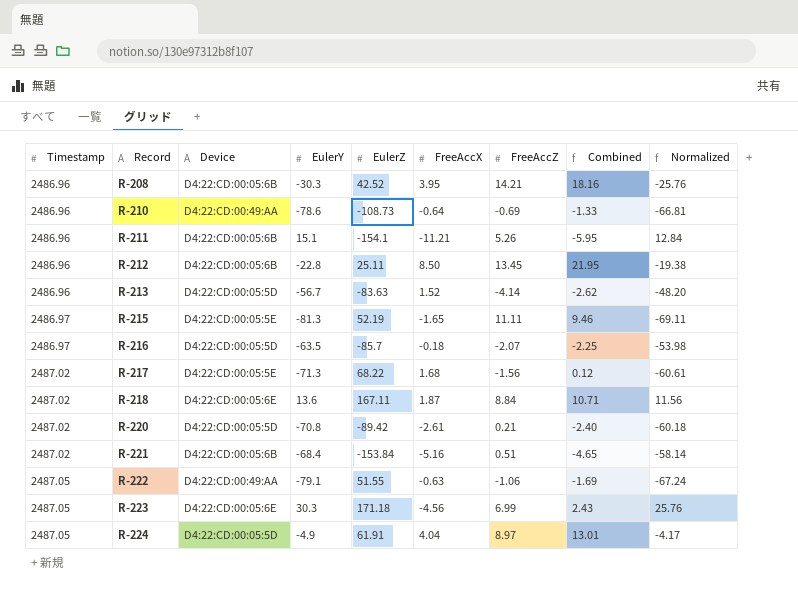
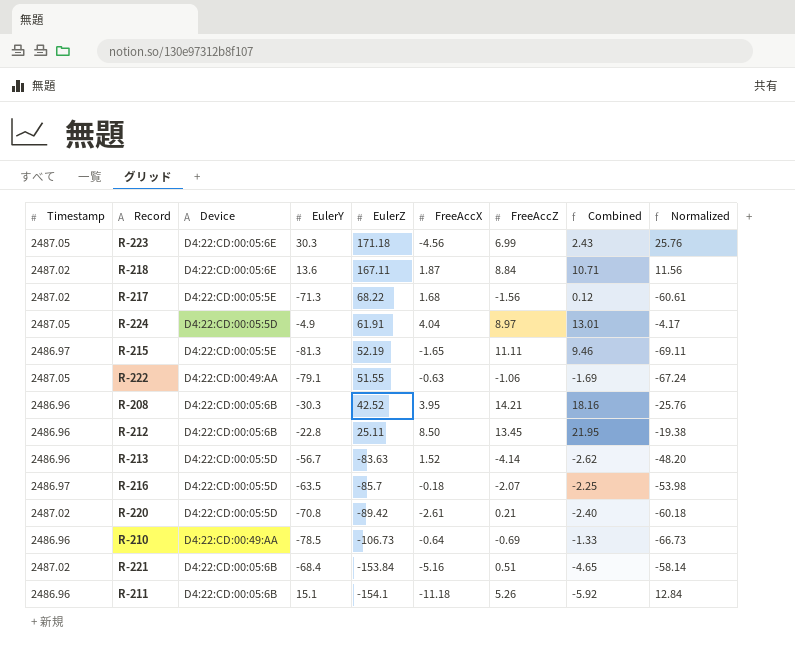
row order: Timestamp ascending -> EulerZ descending
R-210 | EulerY: -78.6 -> -78.5
R-210 | EulerZ: -108.73 -> -106.73
R-210 | Normalized: -66.81 -> -66.73
R-211 | FreeAccX: -11.21 -> -11.18
R-211 | Combined: -5.95 -> -5.92

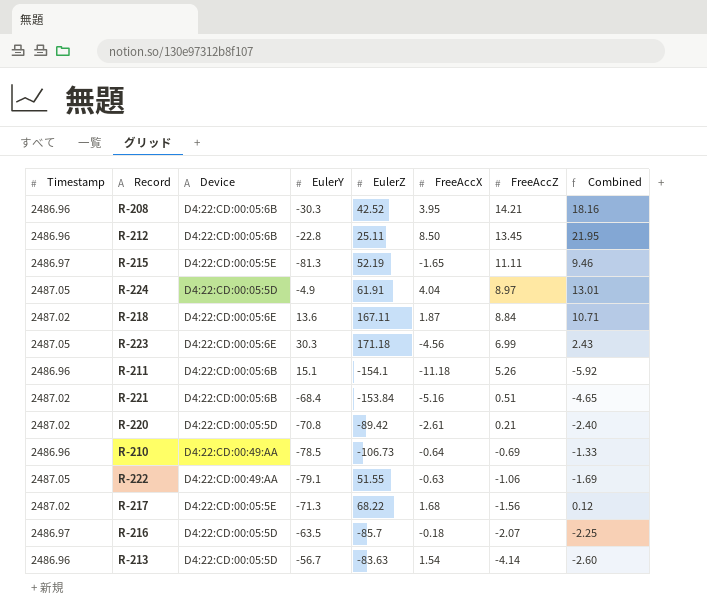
row order: EulerZ descending -> FreeAccZ descending
column Normalized | formula: [EulerY] * 0.85 -> none
R-213 | FreeAccX: 1.52 -> 1.54
R-213 | Combined: -2.62 -> -2.60

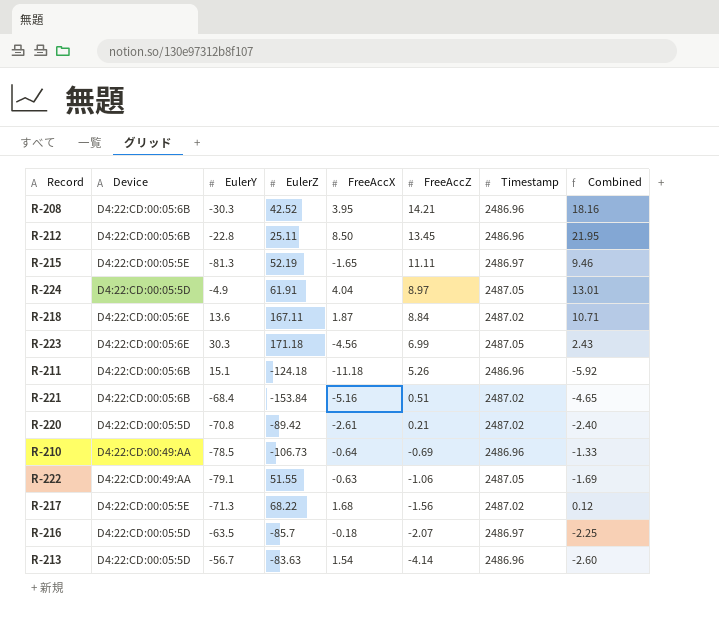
column Timestamp | position: 1 -> 7
R-211 | EulerZ: -154.1 -> -124.18

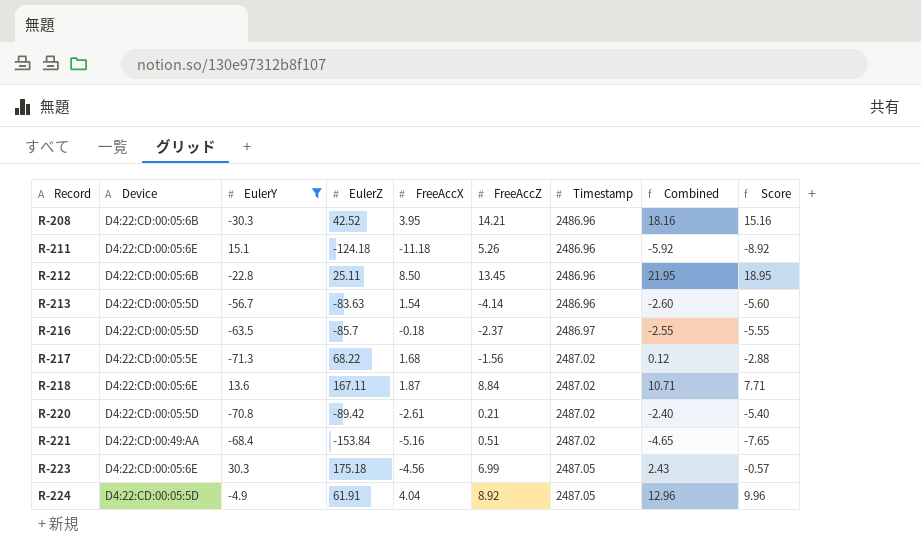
filter: none -> EulerY >= -71.3
row order: FreeAccZ descending -> Record ascending
column Score | formula: none -> [Combined] - 3
R-211 | Device: D4:22:CD:00:05:6B -> D4:22:CD:00:05:6E
R-216 | FreeAccZ: -2.07 -> -2.37
R-216 | Combined: -2.25 -> -2.55
R-221 | Device: D4:22:CD:00:05:6B -> D4:22:CD:00:49:AA
R-223 | EulerZ: 171.18 -> 175.18
R-224 | FreeAccZ: 8.97 -> 8.92
R-224 | Combined: 13.01 -> 12.96

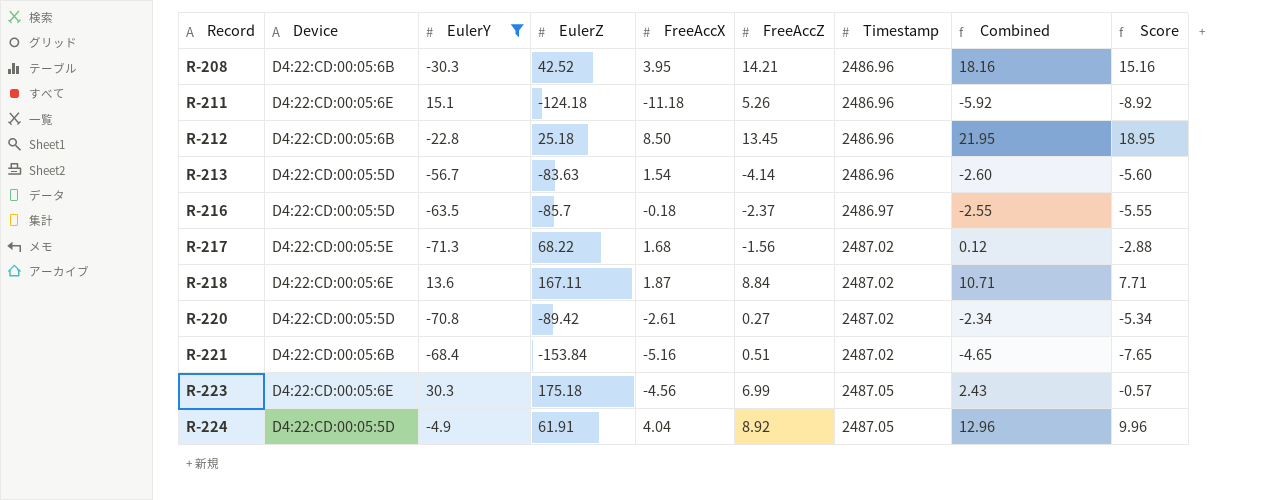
R-212 | EulerZ: 25.11 -> 25.18
R-220 | FreeAccZ: 0.21 -> 0.27
R-220 | Combined: -2.40 -> -2.34
R-220 | Score: -5.40 -> -5.34
R-221 | Device: D4:22:CD:00:49:AA -> D4:22:CD:00:05:6B

